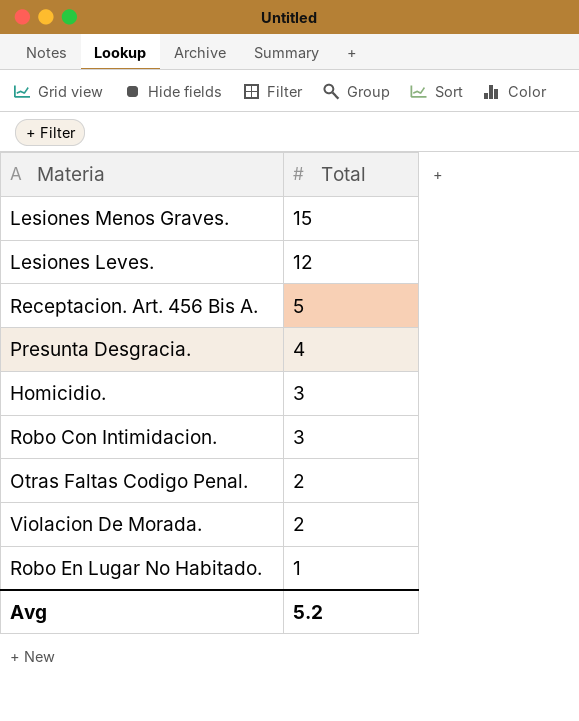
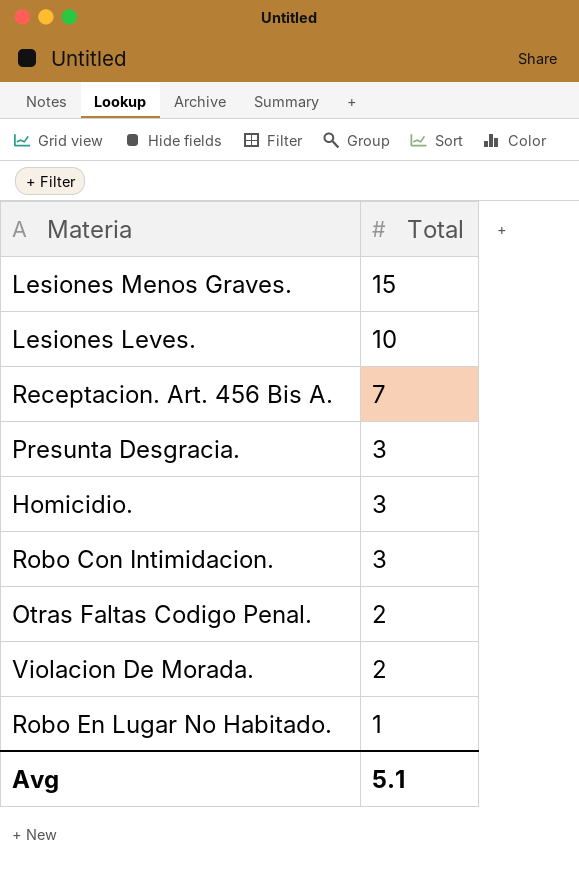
Lesiones Leves. | Total: 12 -> 10
Receptacion. Art. 456 Bis A. | Total: 5 -> 7
Presunta Desgracia. | Total: 4 -> 3
Avg | Total: 5.2 -> 5.1

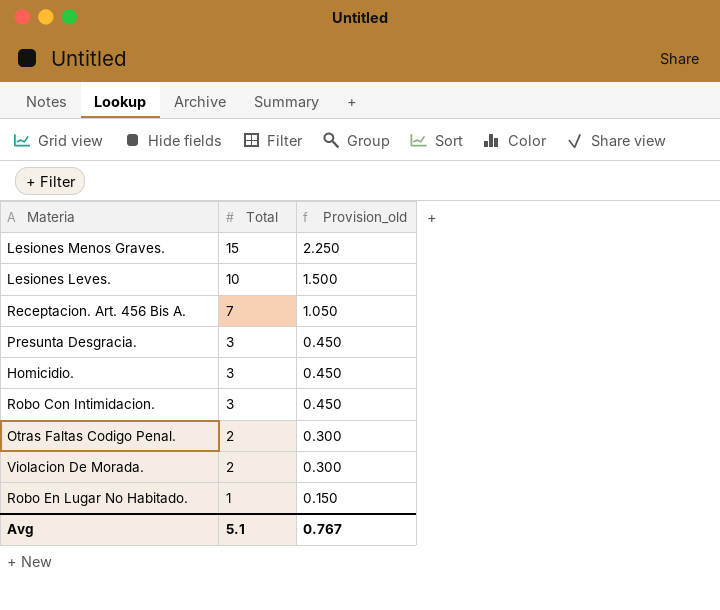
column Provision_old | formula: none -> [Total] * 0.15

